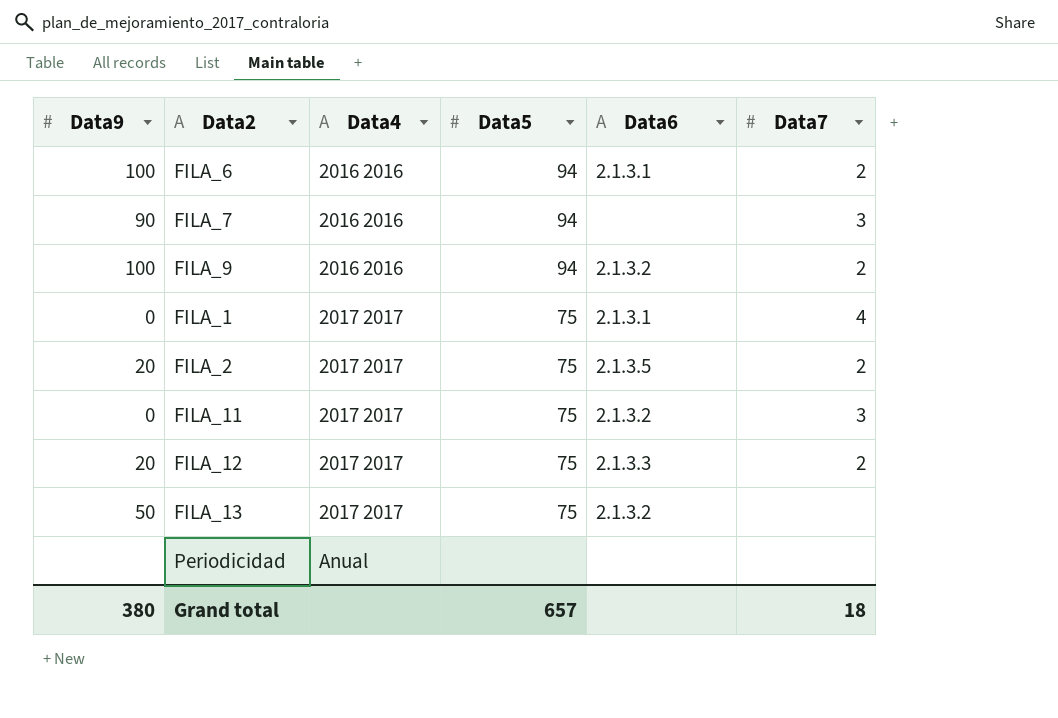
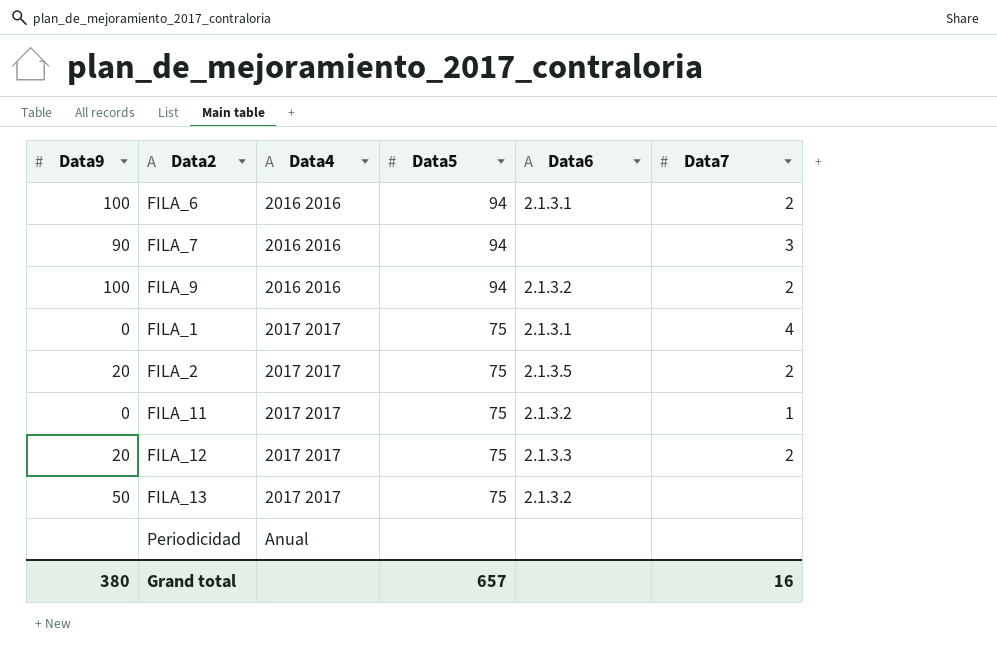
FILA_11 | Data7: 3 -> 1
Grand total | Data7: 18 -> 16

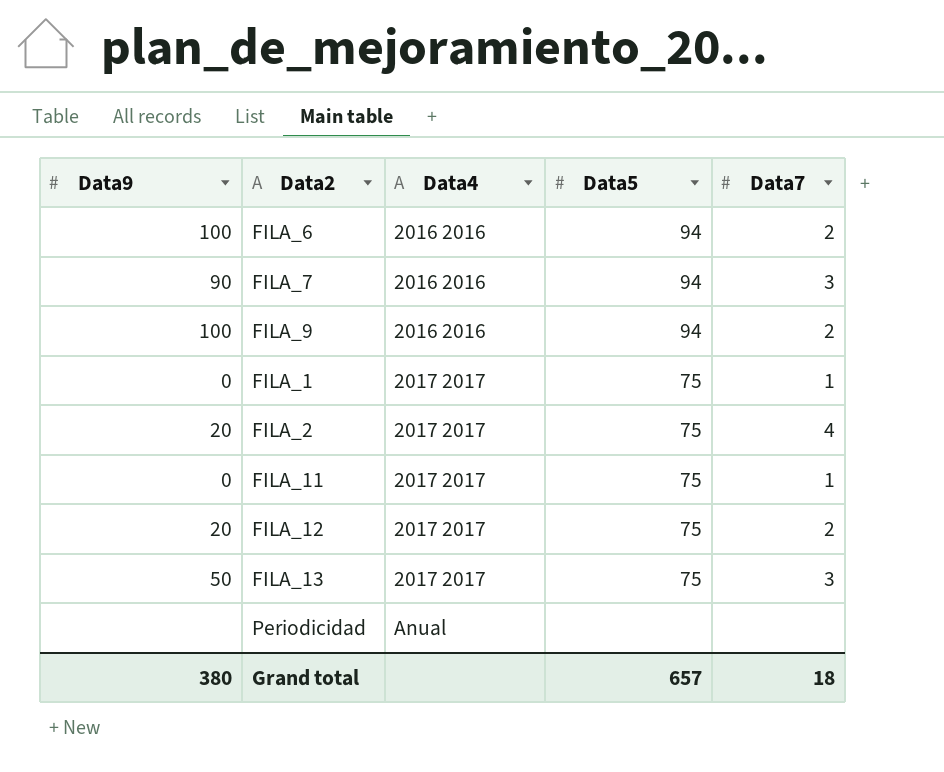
column Data6 | position: 5 -> none
FILA_1 | Data7: 4 -> 1
FILA_2 | Data7: 2 -> 4
FILA_13 | Data7: none -> 3
Grand total | Data7: 16 -> 18

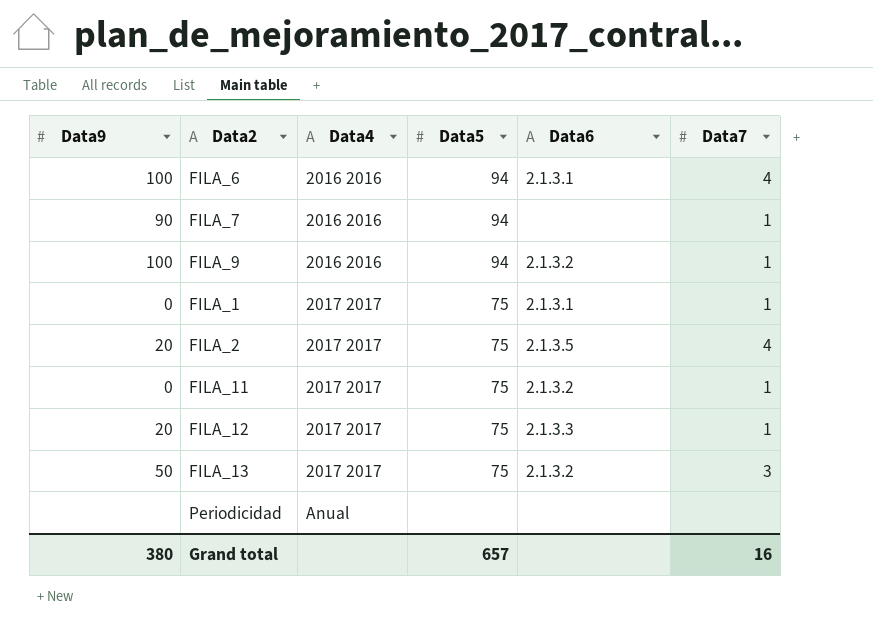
column Data6 | position: none -> 5
FILA_6 | Data7: 2 -> 4
FILA_7 | Data7: 3 -> 1
FILA_9 | Data7: 2 -> 1
FILA_12 | Data7: 2 -> 1
Grand total | Data7: 18 -> 16

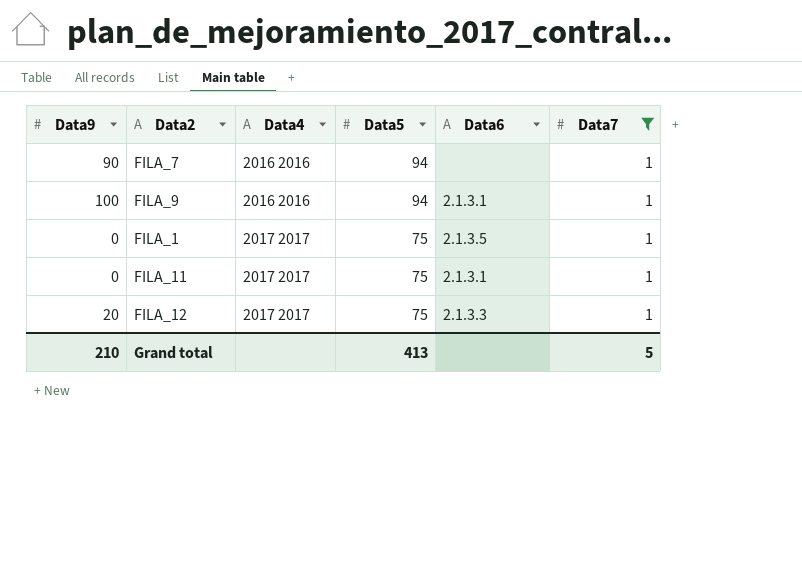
filter: none -> Data7 = 1
FILA_9 | Data6: 2.1.3.2 -> 2.1.3.1
FILA_1 | Data6: 2.1.3.1 -> 2.1.3.5
FILA_11 | Data6: 2.1.3.2 -> 2.1.3.1
Grand total | Data9: 380 -> 210
Grand total | Data5: 657 -> 413
Grand total | Data7: 16 -> 5

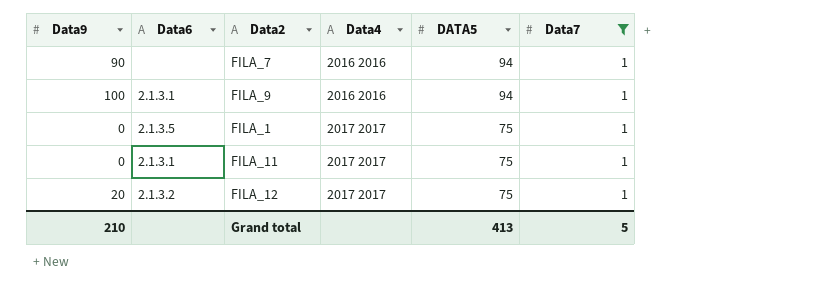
column Data6 | position: 5 -> 2
column name: Data5 -> DATA5
FILA_12 | Data6: 2.1.3.3 -> 2.1.3.2

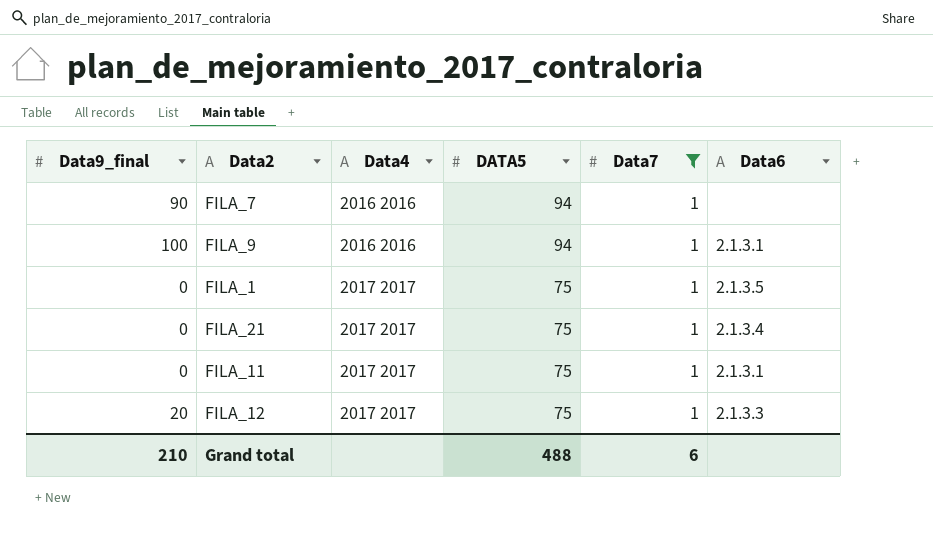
column name: Data9 -> Data9_final
column Data6 | position: 2 -> 6
row FILA_21: none -> 0 | 2017 2017 | 75 | 1 | 2.1.3.4
FILA_12 | Data6: 2.1.3.2 -> 2.1.3.3
Grand total | DATA5: 413 -> 488
Grand total | Data7: 5 -> 6

